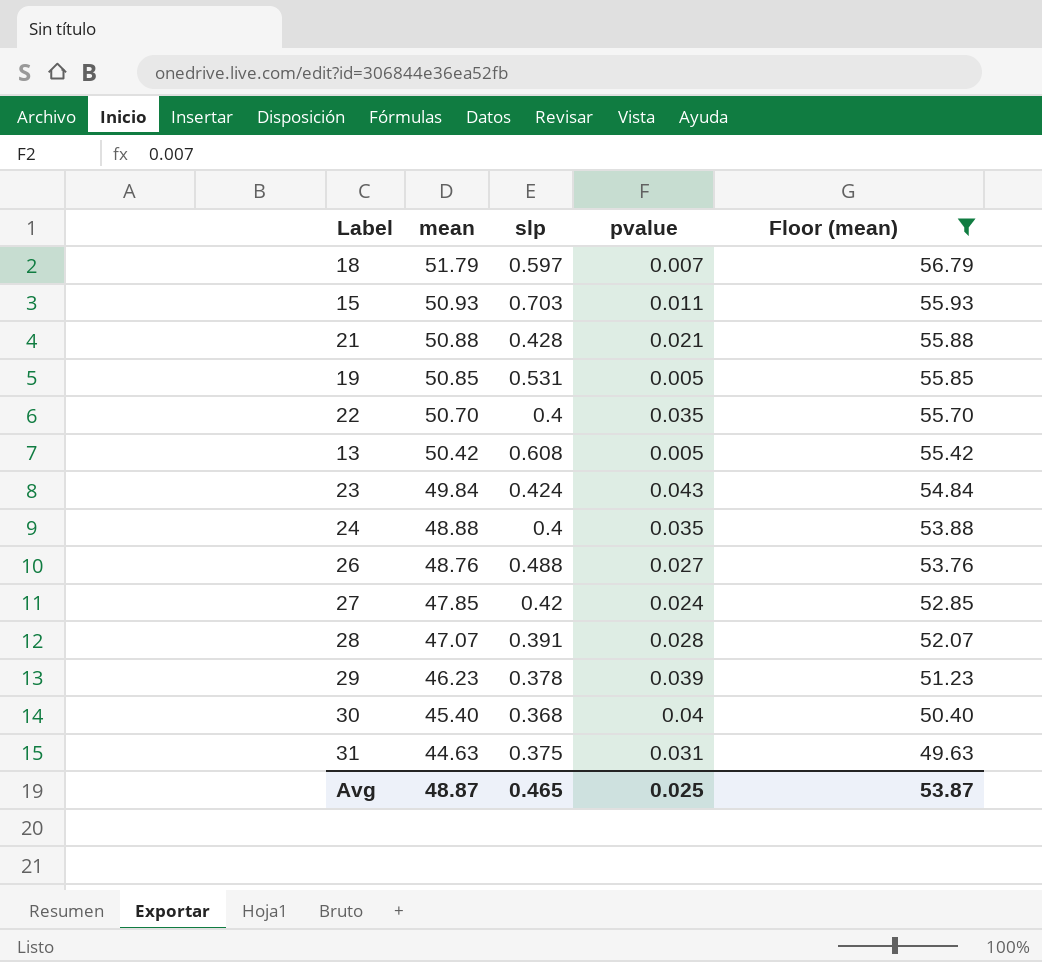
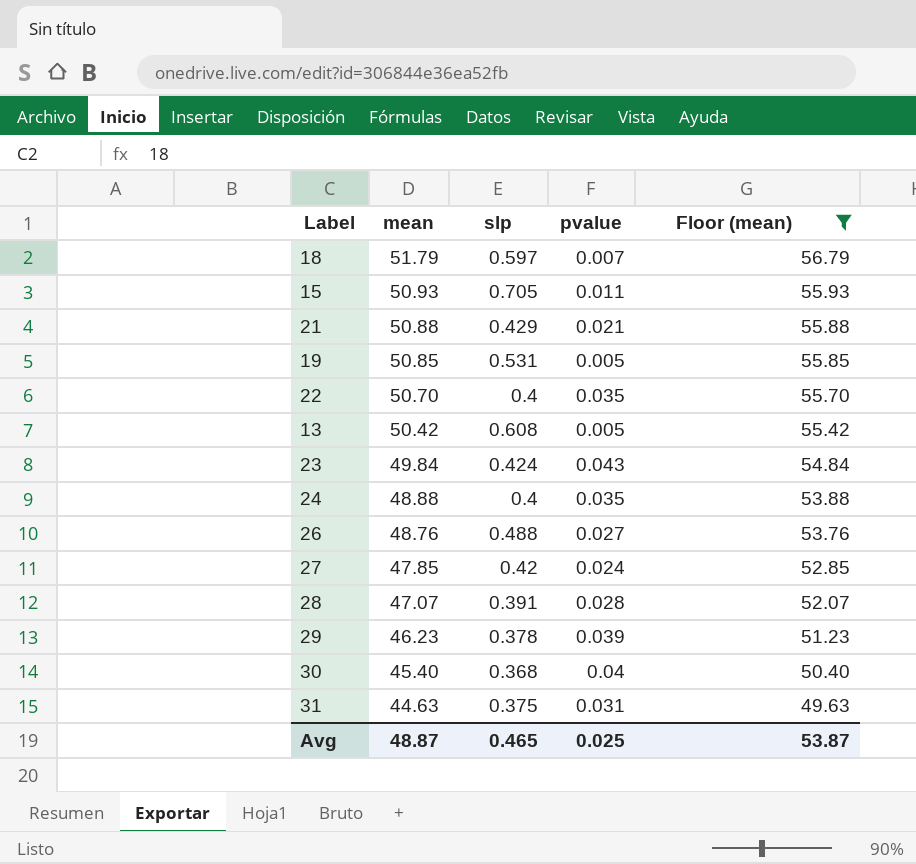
15 | slp: 0.703 -> 0.705
21 | slp: 0.428 -> 0.429

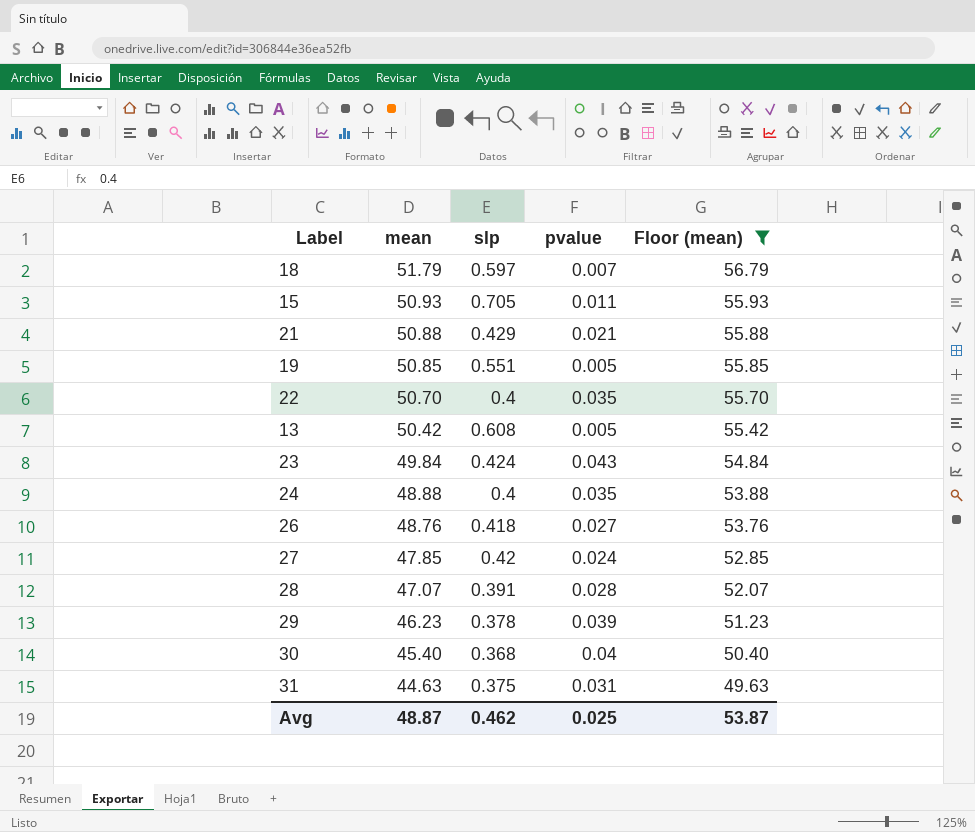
19 | slp: 0.531 -> 0.551
26 | slp: 0.488 -> 0.418
Avg | slp: 0.465 -> 0.462

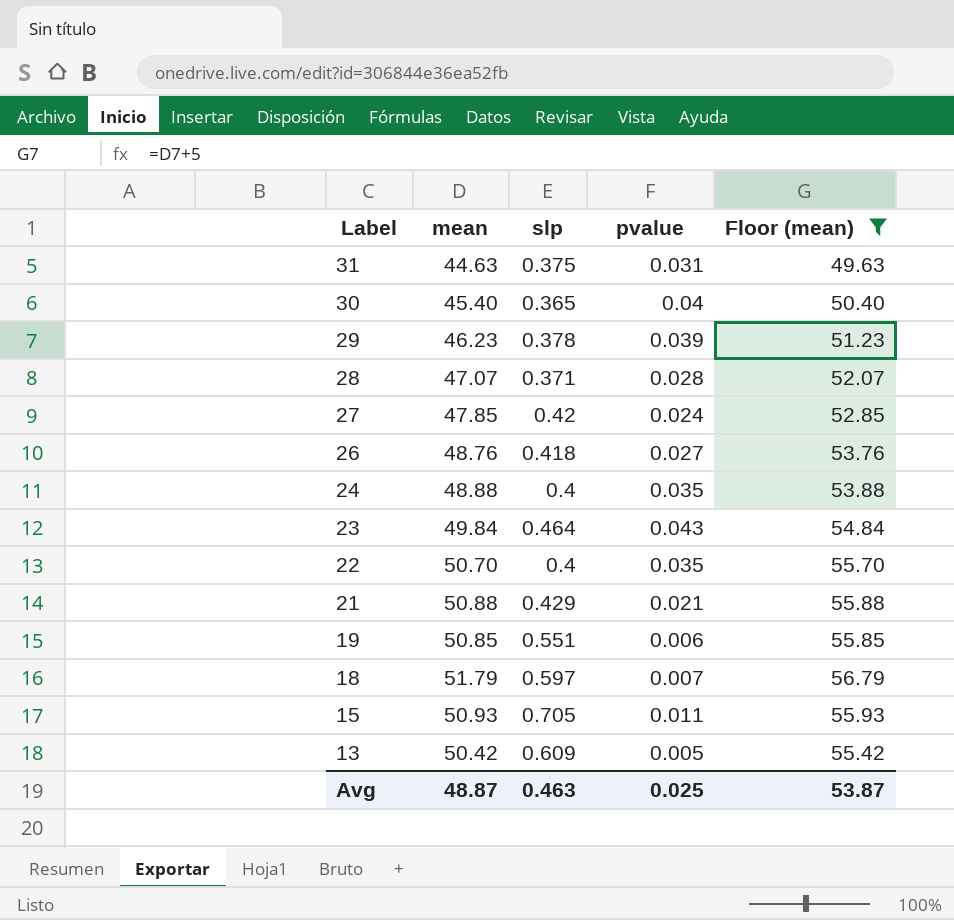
row order: mean descending -> Label descending
30 | slp: 0.368 -> 0.365
28 | slp: 0.391 -> 0.371
23 | slp: 0.424 -> 0.464
19 | pvalue: 0.005 -> 0.006
13 | slp: 0.608 -> 0.609
Avg | slp: 0.462 -> 0.463

